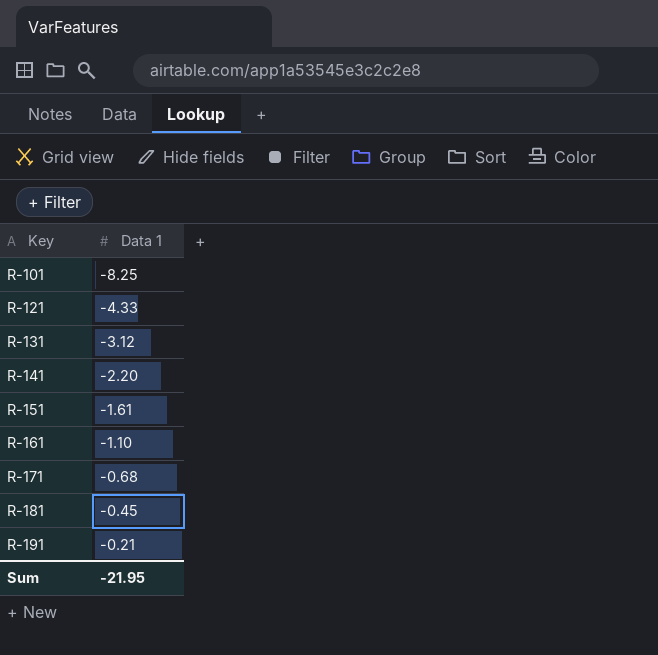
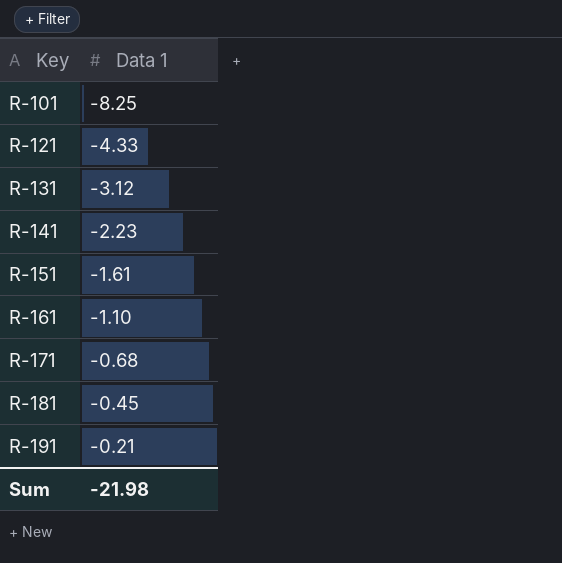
R-141 | Data 1: -2.20 -> -2.23
Sum | Data 1: -21.95 -> -21.98

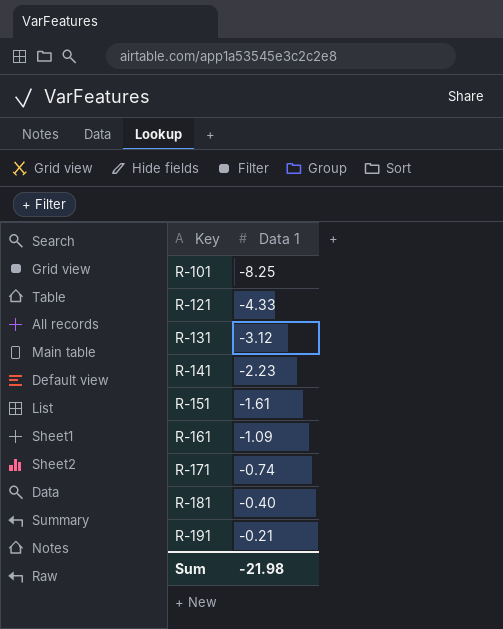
R-161 | Data 1: -1.10 -> -1.09
R-171 | Data 1: -0.68 -> -0.74
R-181 | Data 1: -0.45 -> -0.40

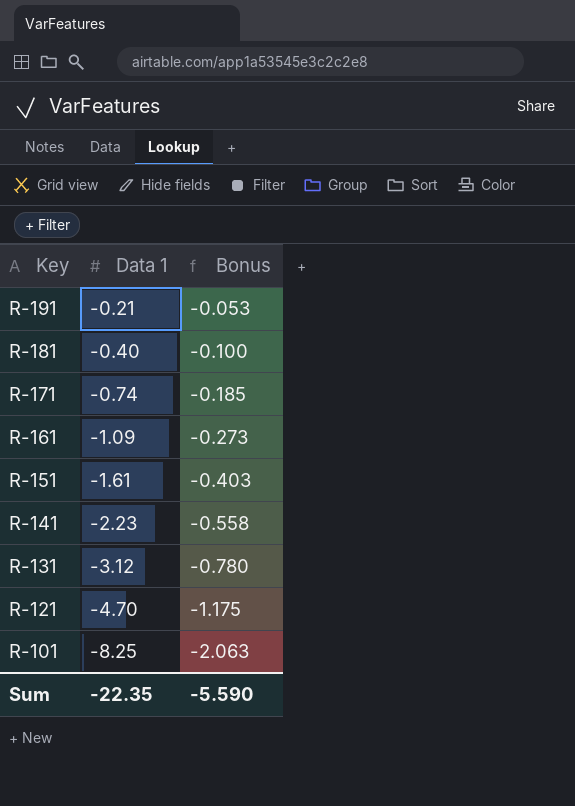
row order: Key ascending -> Key descending
column Bonus | formula: none -> [Data 1] * 0.25
R-121 | Data 1: -4.33 -> -4.70
Sum | Data 1: -21.98 -> -22.35

